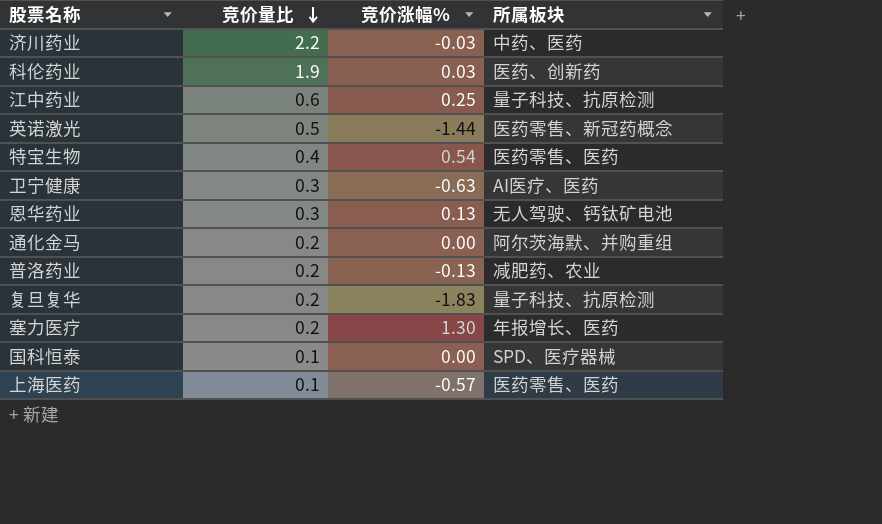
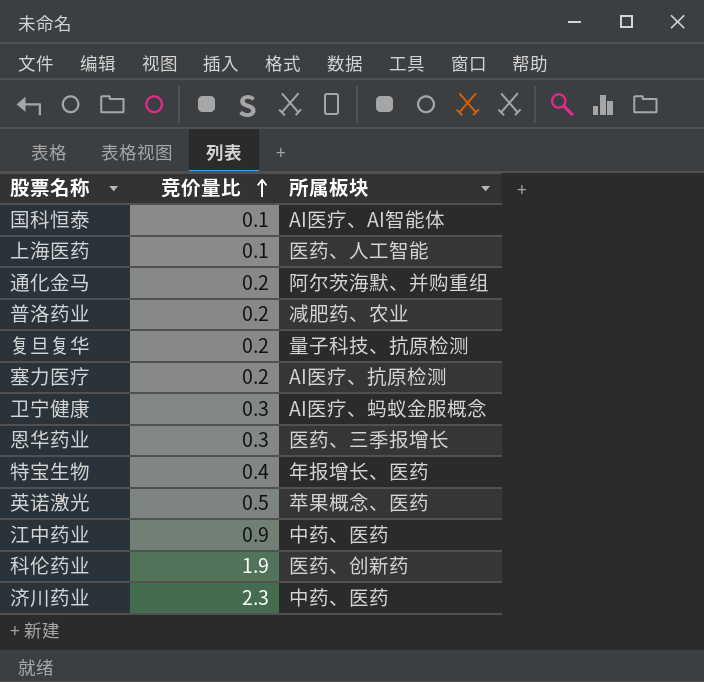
row order: 竞价量比 descending -> 竞价量比 ascending
column 竞价涨幅% | position: 3 -> none
国科恒泰 | 所属板块: SPD、医疗器械 -> AI医疗、AI智能体
上海医药 | 所属板块: 医药零售、医药 -> 医药、人工智能
塞力医疗 | 所属板块: 年报增长、医药 -> AI医疗、抗原检测
卫宁健康 | 所属板块: AI医疗、医药 -> AI医疗、蚂蚁金服概念
恩华药业 | 所属板块: 无人驾驶、钙钛矿电池 -> 医药、三季报增长
特宝生物 | 所属板块: 医药零售、医药 -> 年报增长、医药
英诺激光 | 所属板块: 医药零售、新冠药概念 -> 苹果概念、医药
江中药业 | 竞价量比: 0.6 -> 0.9
江中药业 | 所属板块: 量子科技、抗原检测 -> 中药、医药
济川药业 | 竞价量比: 2.2 -> 2.3

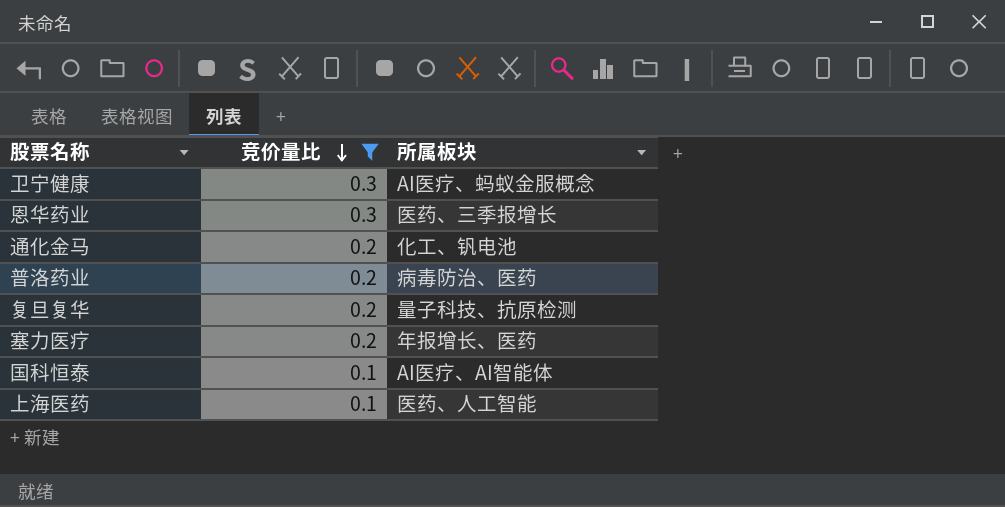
filter: none -> 竞价量比 <= 0.3
row order: 竞价量比 ascending -> 竞价量比 descending
通化金马 | 所属板块: 阿尔茨海默、并购重组 -> 化工、钒电池
普洛药业 | 所属板块: 减肥药、农业 -> 病毒防治、医药
塞力医疗 | 所属板块: AI医疗、抗原检测 -> 年报增长、医药

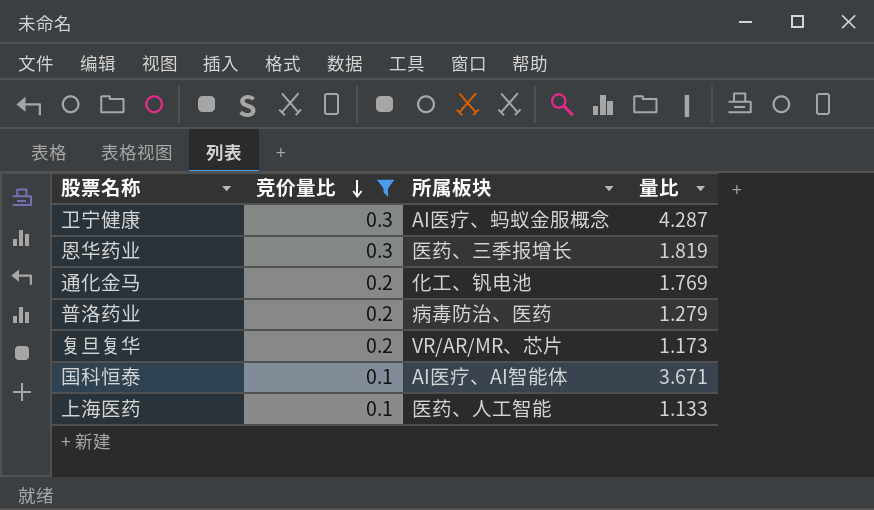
column 量比 | position: none -> 4
row 塞力医疗: 0.2 | 年报增长、医药 -> none
复旦复华 | 所属板块: 量子科技、抗原检测 -> VR/AR/MR、芯片

